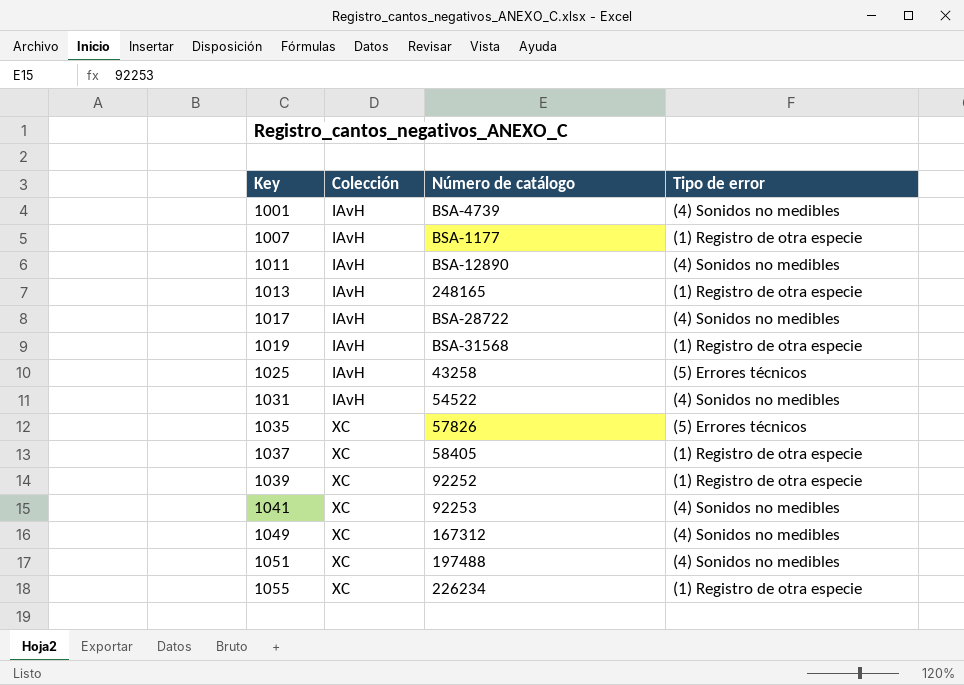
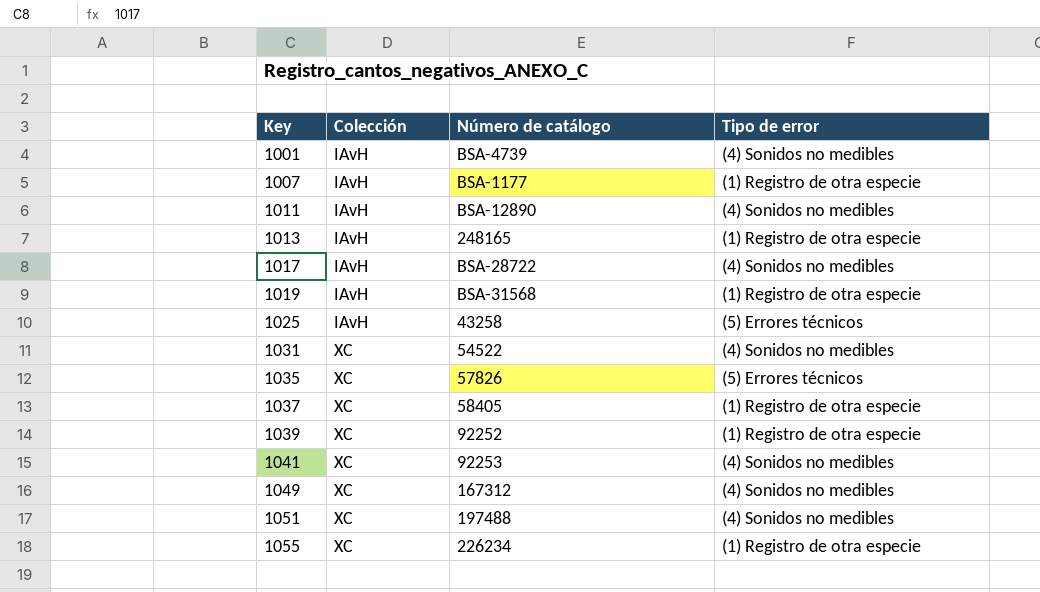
1031 | Colección: IAvH -> XC

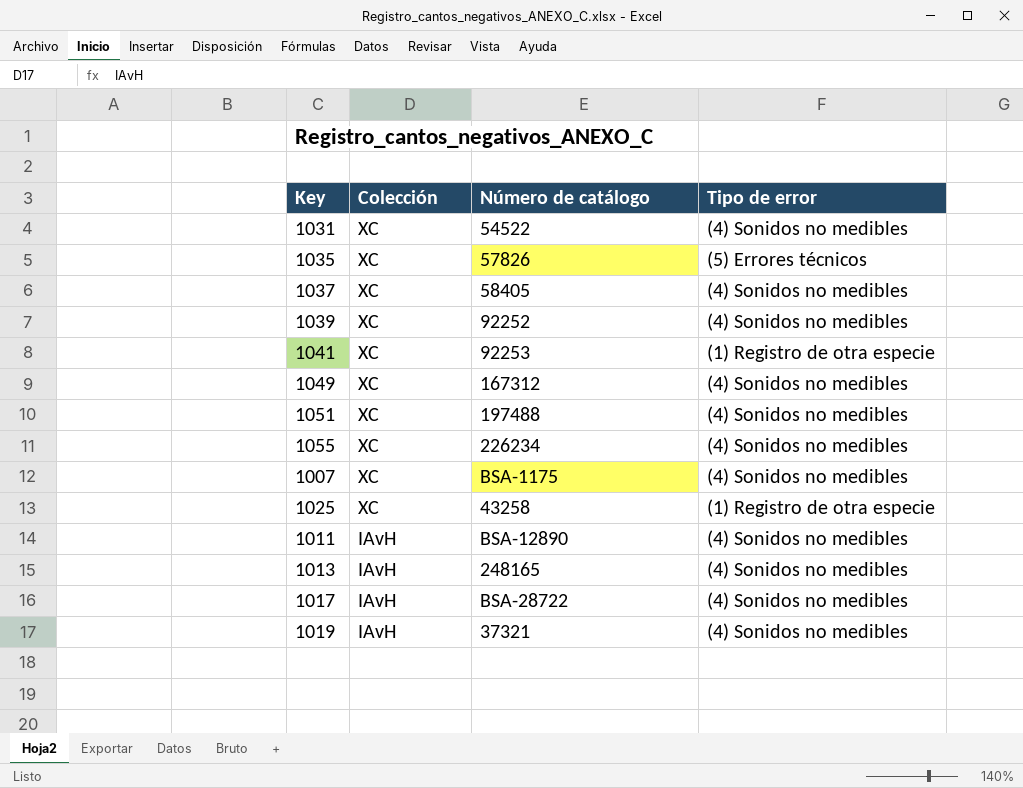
row order: Key ascending -> Colección descending
row 1001: IAvH | BSA-4739 | (4) Sonidos no medibles -> none
1037 | Tipo de error: (1) Registro de otra especie -> (4) Sonidos no medibles
1039 | Tipo de error: (1) Registro de otra especie -> (4) Sonidos no medibles
1041 | Tipo de error: (4) Sonidos no medibles -> (1) Registro de otra especie
1055 | Tipo de error: (1) Registro de otra especie -> (4) Sonidos no medibles
1007 | Colección: IAvH -> XC
1007 | Número de catálogo: BSA-1177 -> BSA-1175
1007 | Tipo de error: (1) Registro de otra especie -> (4) Sonidos no medibles
1025 | Colección: IAvH -> XC
1025 | Tipo de error: (5) Errores técnicos -> (1) Registro de otra especie
1013 | Tipo de error: (1) Registro de otra especie -> (4) Sonidos no medibles
1019 | Número de catálogo: BSA-31568 -> 37321
1019 | Tipo de error: (1) Registro de otra especie -> (4) Sonidos no medibles

